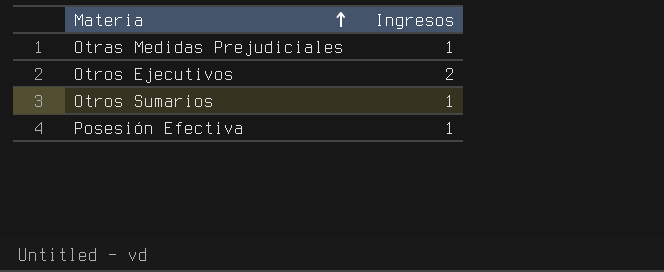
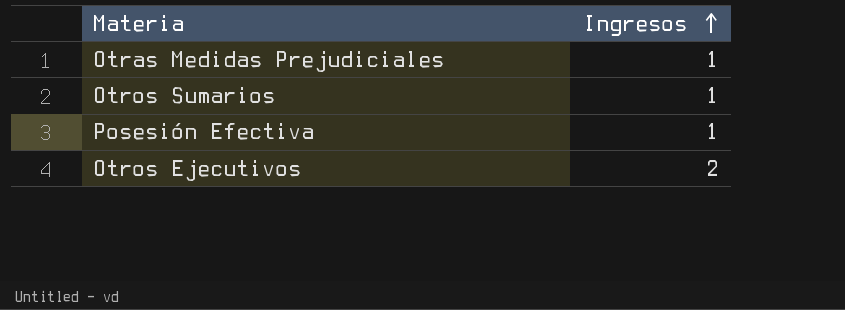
row order: Materia ascending -> Ingresos ascending

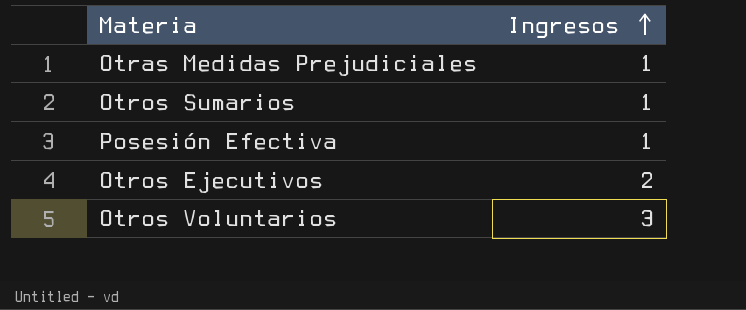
row Otros Voluntarios: none -> 3

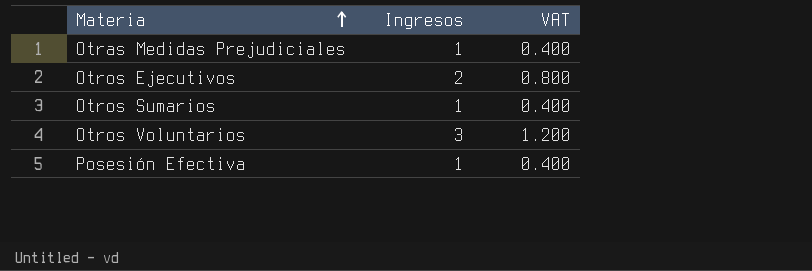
row order: Ingresos ascending -> Materia ascending
column VAT | formula: none -> [Ingresos] * 0.4

